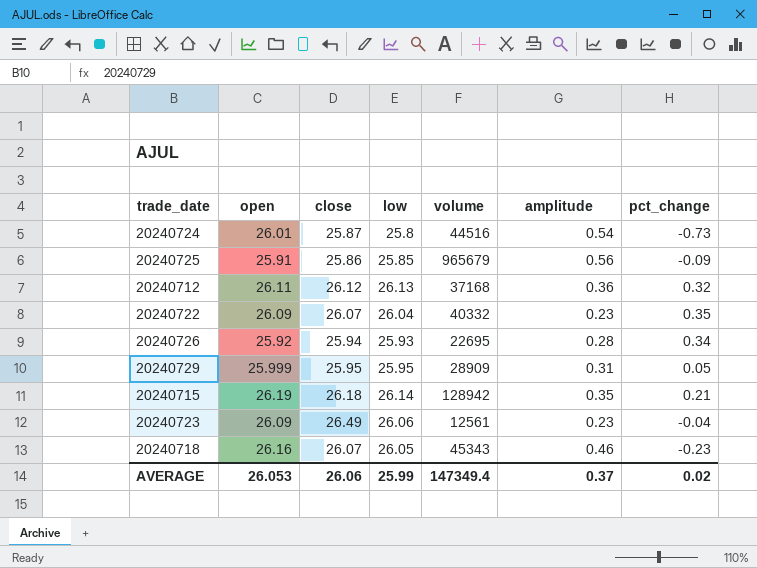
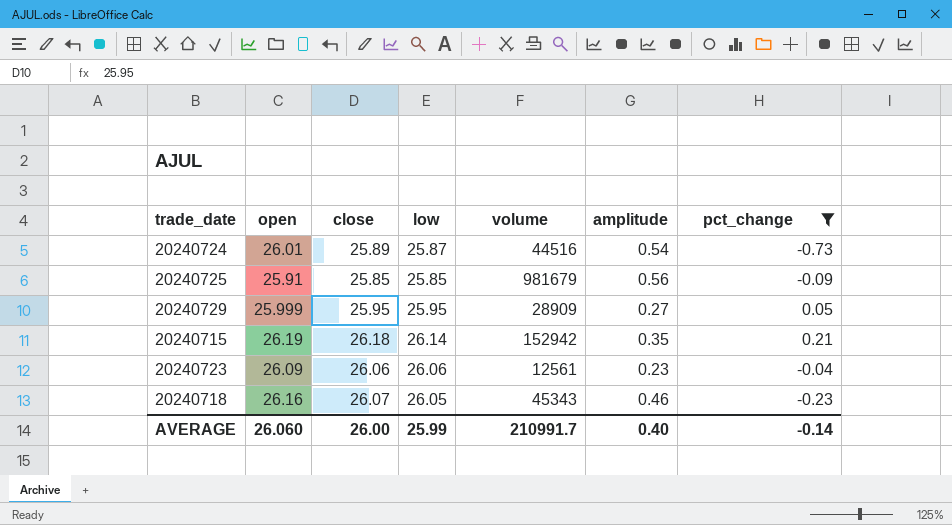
filter: none -> pct_change <= 0.21
20240724 | close: 25.87 -> 25.89
20240724 | low: 25.8 -> 25.87
20240725 | close: 25.86 -> 25.85
20240725 | volume: 965679 -> 981679
20240729 | amplitude: 0.31 -> 0.27
20240715 | volume: 128942 -> 152942
20240723 | close: 26.49 -> 26.06
AVERAGE | open: 26.053 -> 26.060
AVERAGE | close: 26.06 -> 26.00
AVERAGE | volume: 147349.4 -> 210991.7
AVERAGE | amplitude: 0.37 -> 0.40
AVERAGE | pct_change: 0.02 -> -0.14

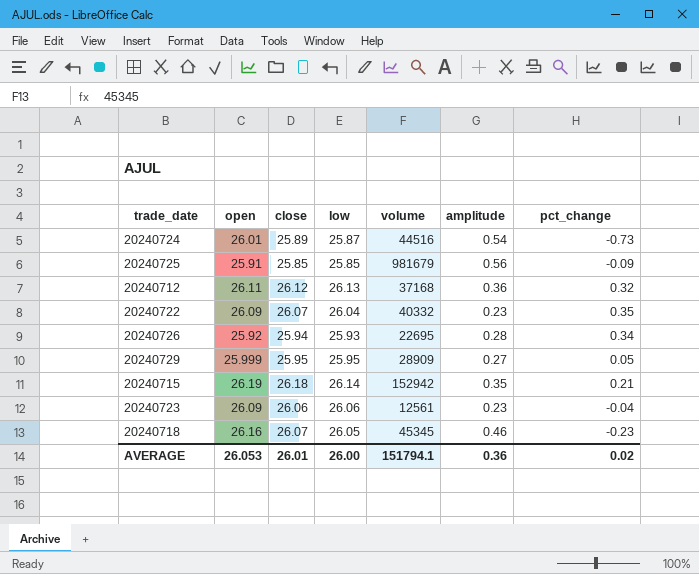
filter: pct_change <= 0.21 -> none
20240718 | volume: 45343 -> 45345
AVERAGE | open: 26.060 -> 26.053
AVERAGE | close: 26.00 -> 26.01
AVERAGE | low: 25.99 -> 26.00
AVERAGE | volume: 210991.7 -> 151794.1
AVERAGE | amplitude: 0.40 -> 0.36
AVERAGE | pct_change: -0.14 -> 0.02

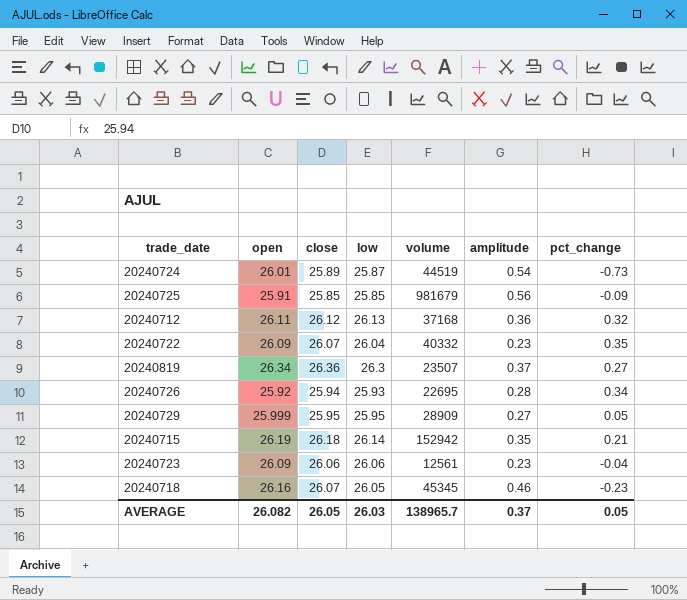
20240724 | volume: 44516 -> 44519
row 20240819: none -> 26.34 | 26.36 | 26.3 | 23507 | 0.37 | 0.27
AVERAGE | open: 26.053 -> 26.082
AVERAGE | close: 26.01 -> 26.05
AVERAGE | low: 26.00 -> 26.03
AVERAGE | volume: 151794.1 -> 138965.7
AVERAGE | amplitude: 0.36 -> 0.37
AVERAGE | pct_change: 0.02 -> 0.05

